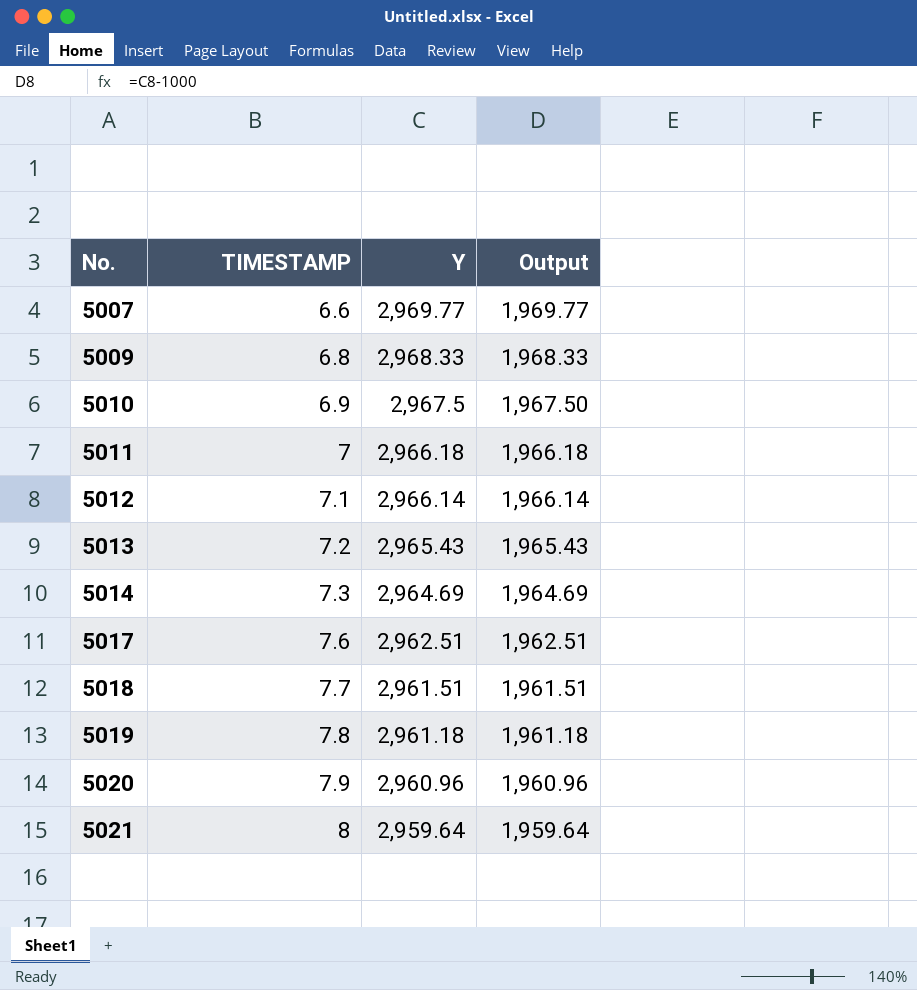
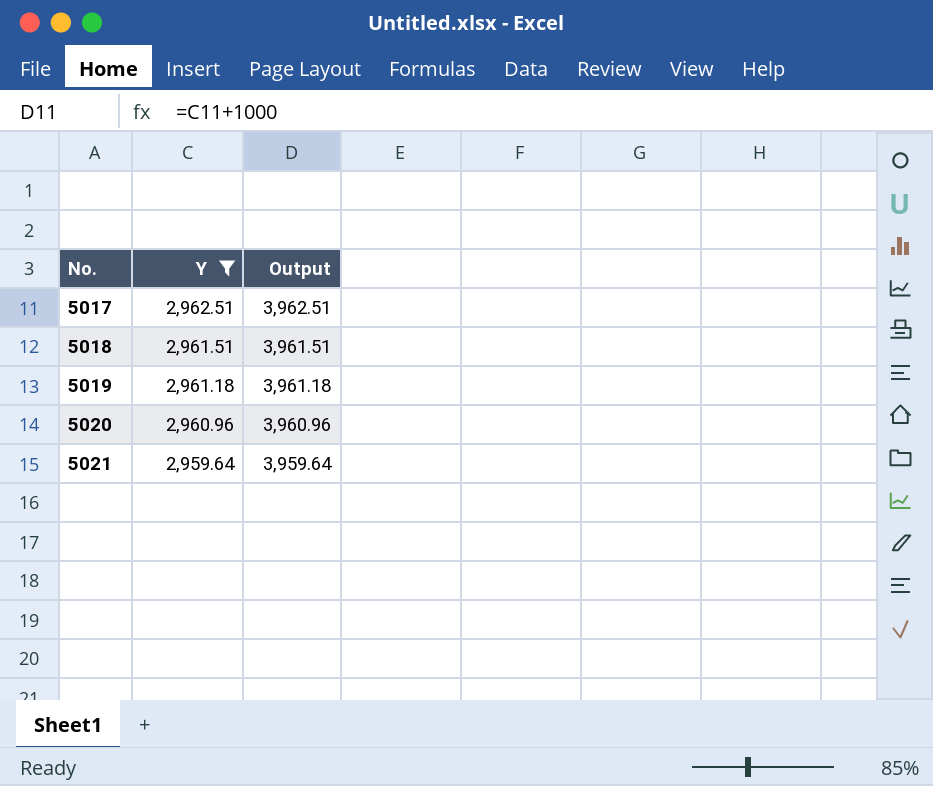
filter: none -> Y <= 2,962.51
column TIMESTAMP | position: 2 -> none
column Output | formula: [Y] - 1000 -> [Y] + 1000

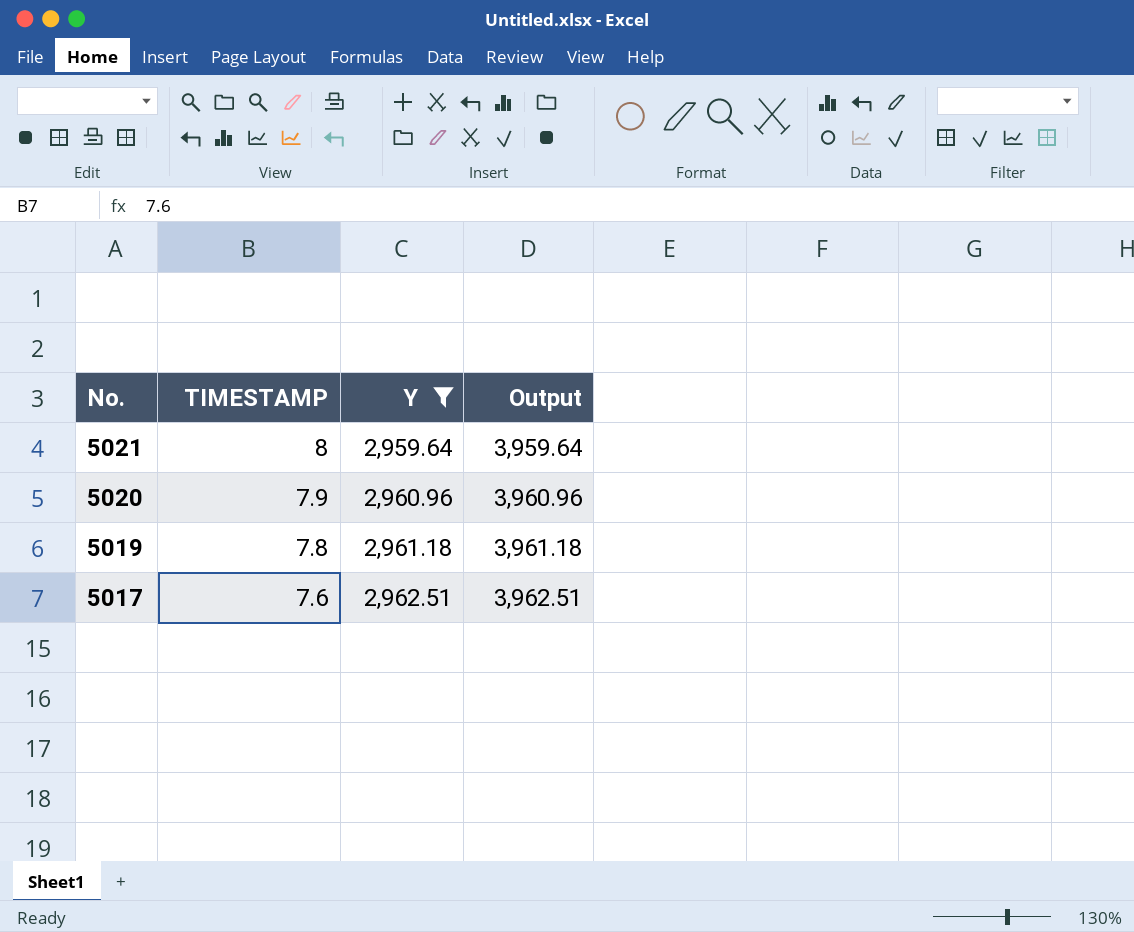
row order: No. ascending -> No. descending
column TIMESTAMP | position: none -> 2
row 5018: 2,961.51 | 3,961.51 -> none

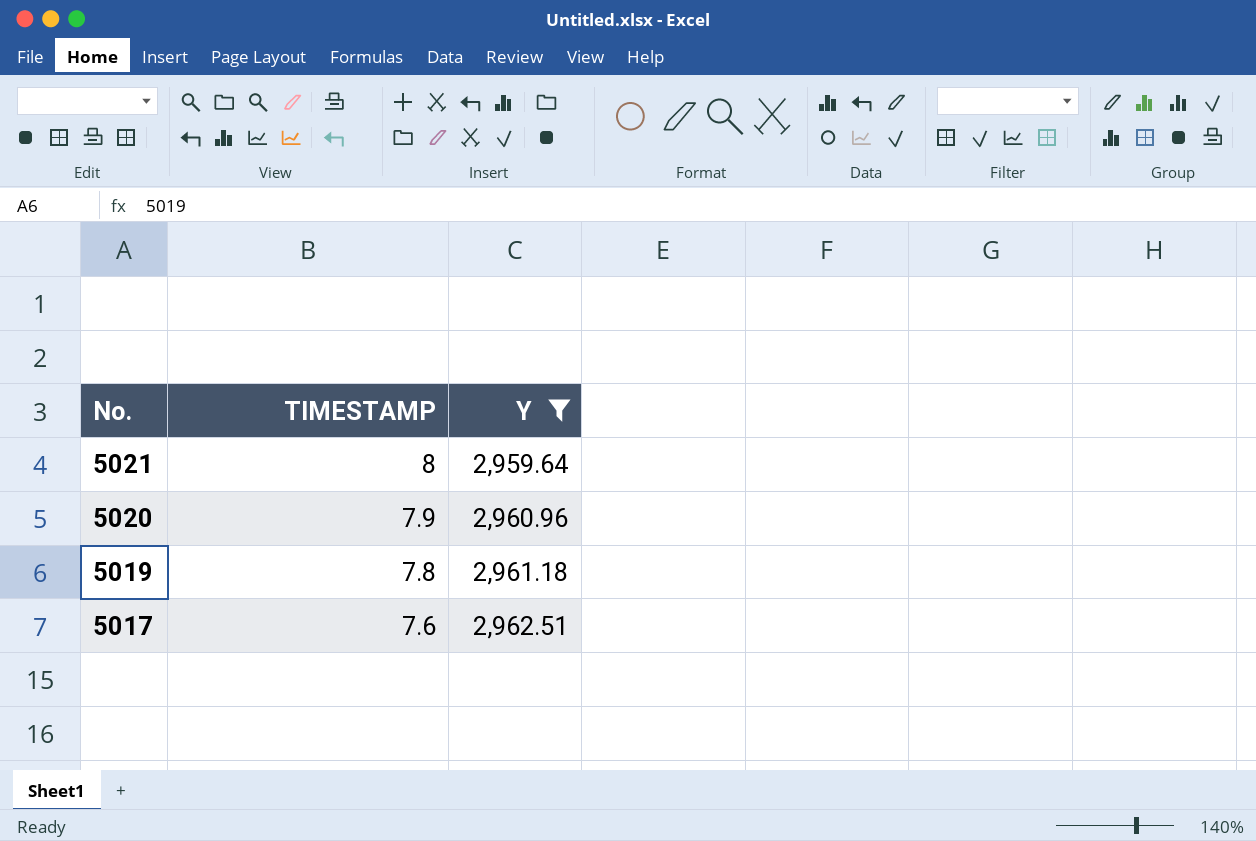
column Output | formula: [Y] + 1000 -> none

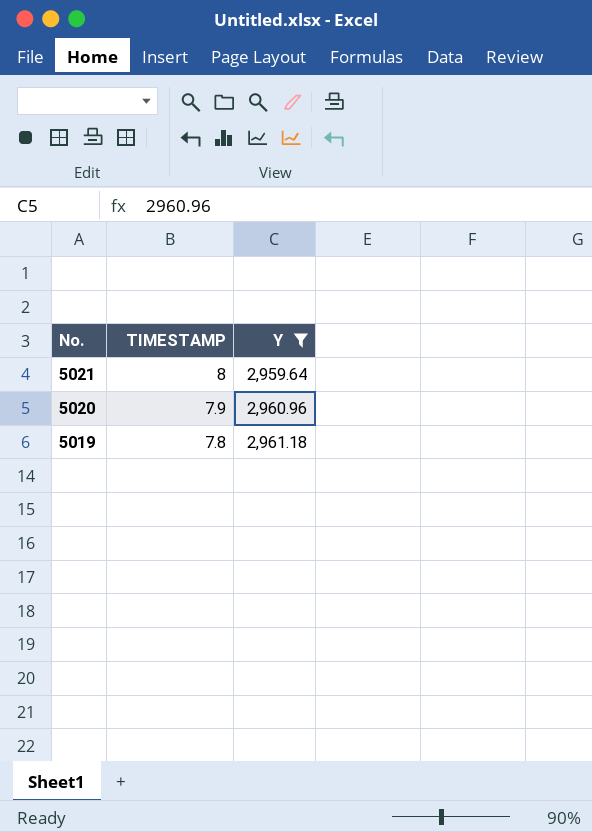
row 5017: 7.6 | 2,962.51 -> none

